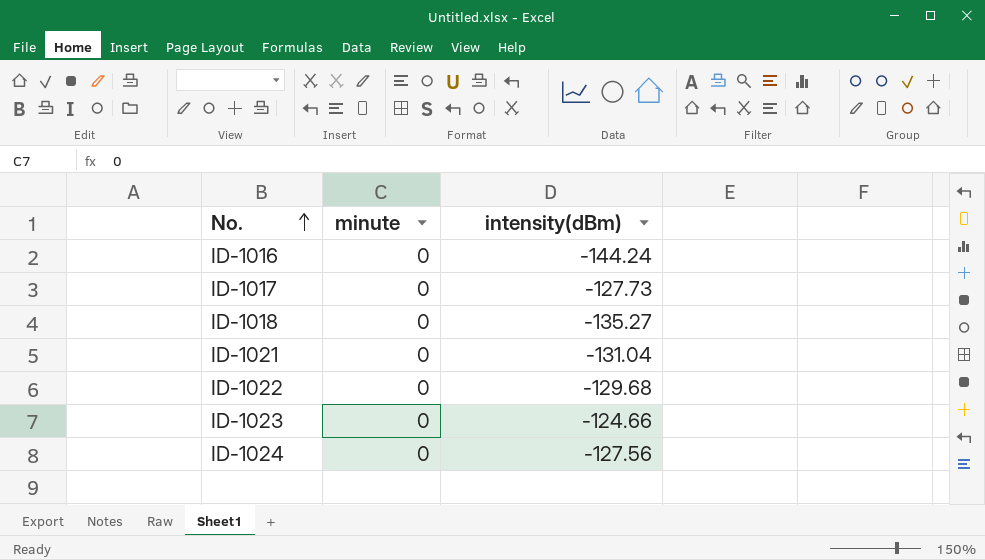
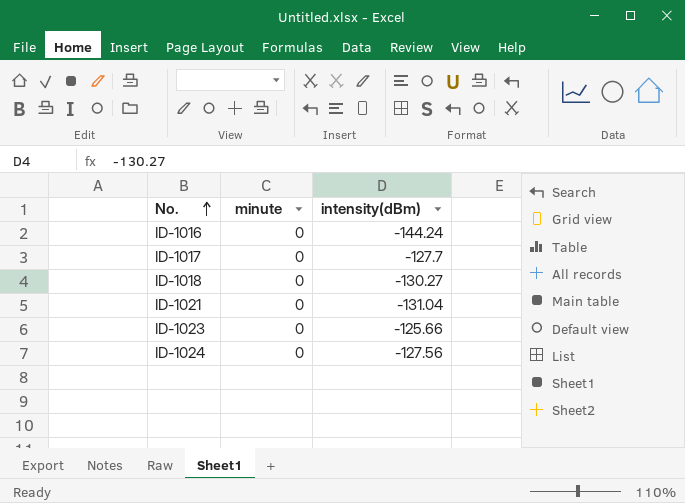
row ID-1022: 0 | -129.68 -> none
ID-1017 | intensity(dBm): -127.73 -> -127.7
ID-1018 | intensity(dBm): -135.27 -> -130.27
ID-1023 | intensity(dBm): -124.66 -> -125.66

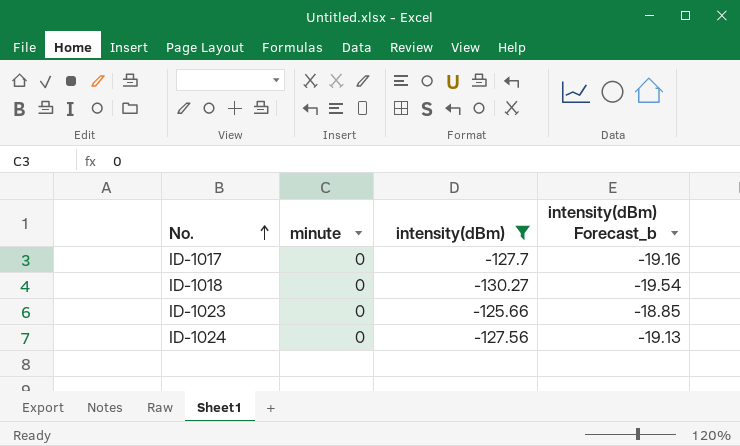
filter: none -> intensity(dBm) >= -130.27
column intensity(dBm) Forecast_b | formula: none -> [intensity(dBm)] * 0.15

